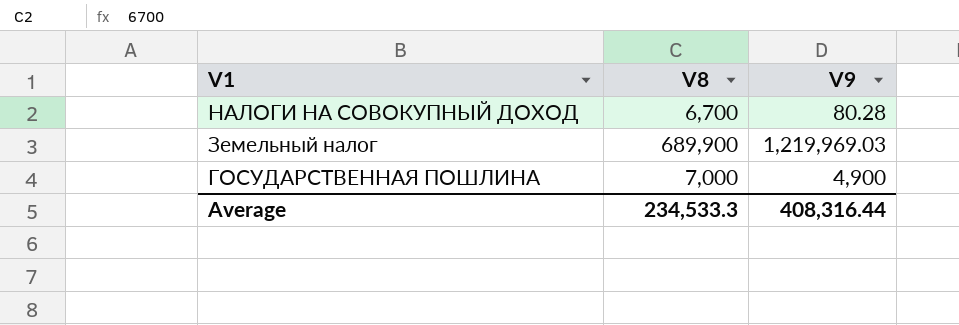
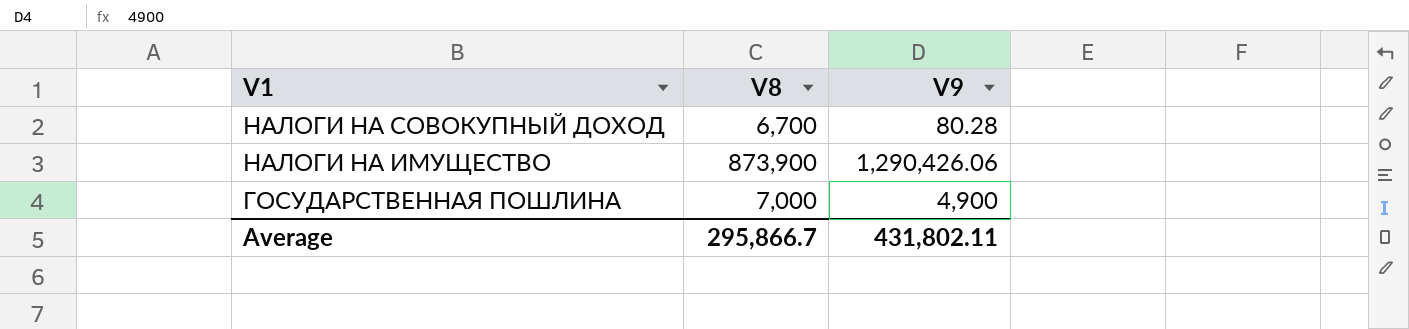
row Земельный налог: 689,900 | 1,219,969.03 -> none
row НАЛОГИ НА ИМУЩЕСТВО: none -> 873,900 | 1,290,426.06
Average | V8: 234,533.3 -> 295,866.7
Average | V9: 408,316.44 -> 431,802.11

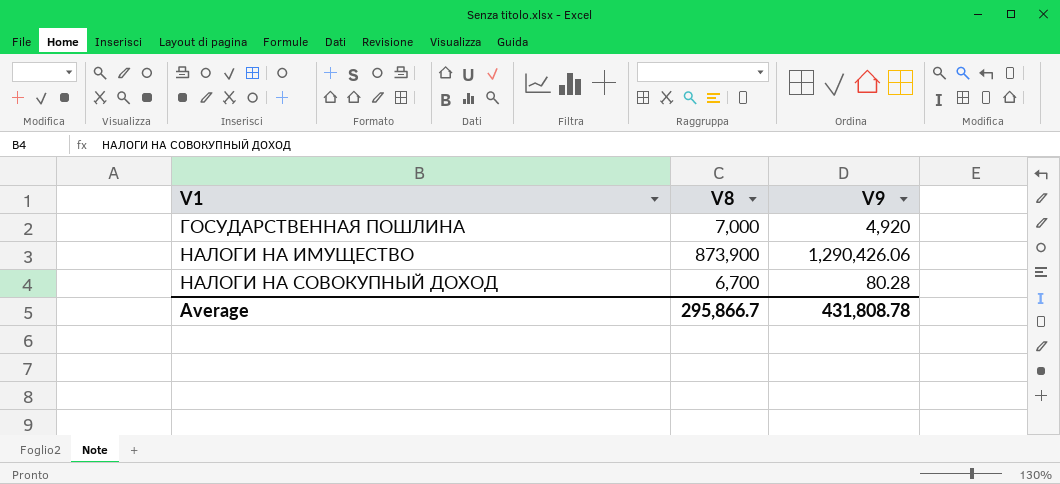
row order: V1 descending -> V1 ascending
ГОСУДАРСТВЕННАЯ ПОШЛИНА | V9: 4,900 -> 4,920
Average | V9: 431,802.11 -> 431,808.78

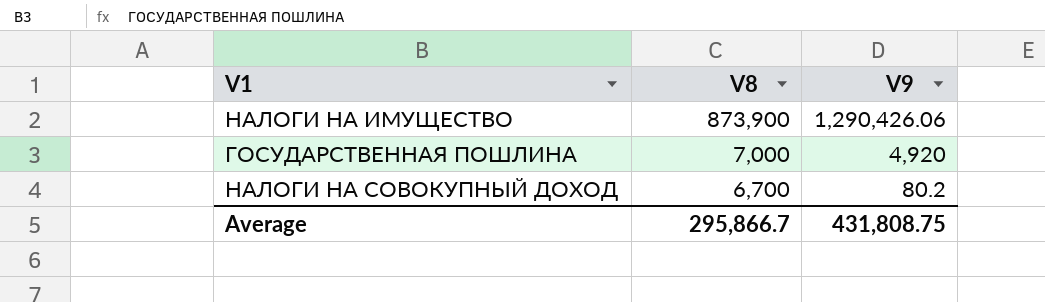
row order: V1 ascending -> V8 descending
НАЛОГИ НА СОВОКУПНЫЙ ДОХОД | V9: 80.28 -> 80.2
Average | V9: 431,808.78 -> 431,808.75

